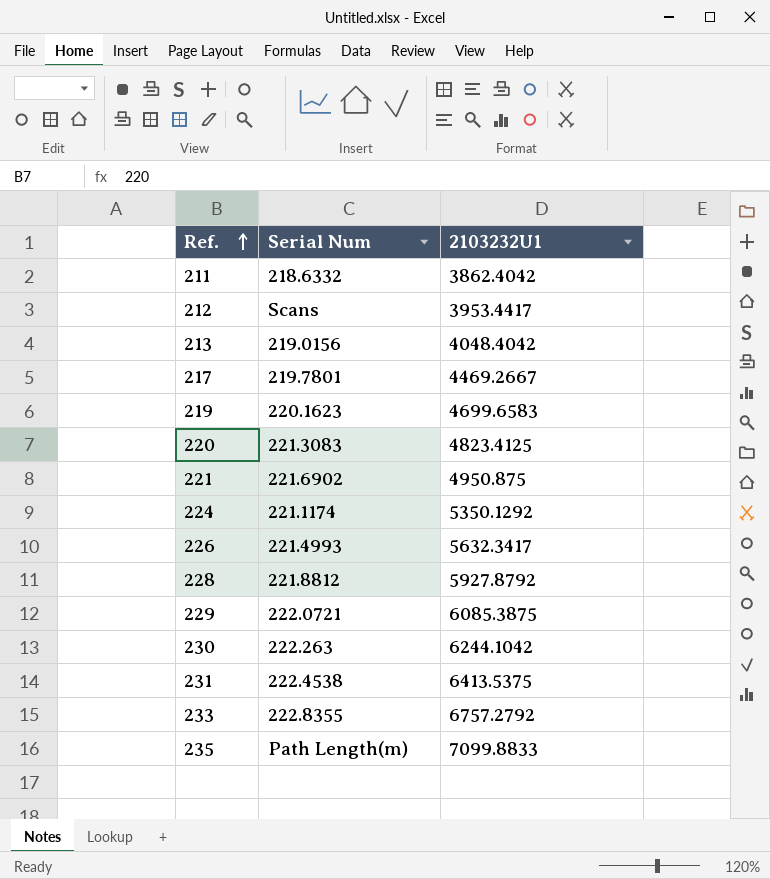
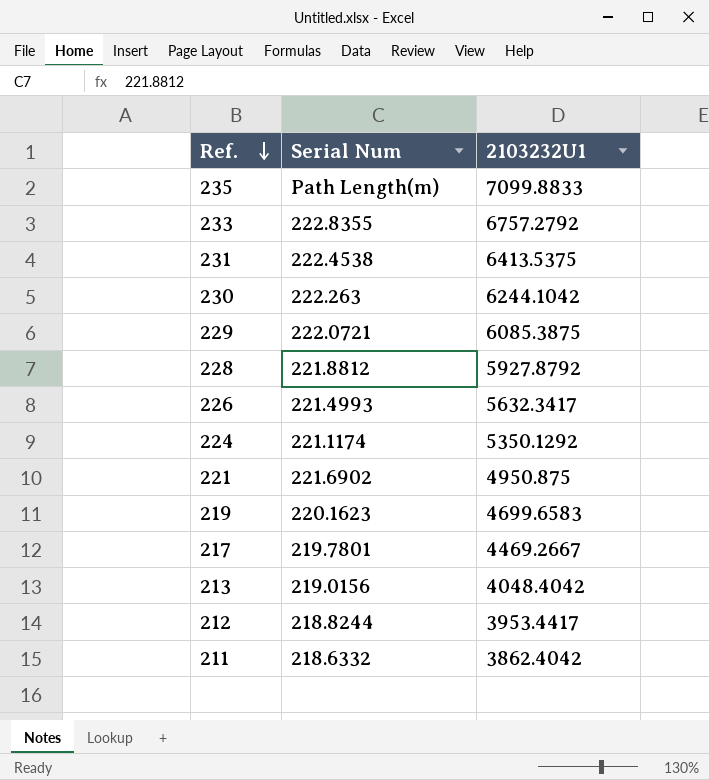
row order: Ref. ascending -> Ref. descending
row 220: 221.3083 | 4823.4125 -> none
212 | Serial Num: Scans -> 218.8244

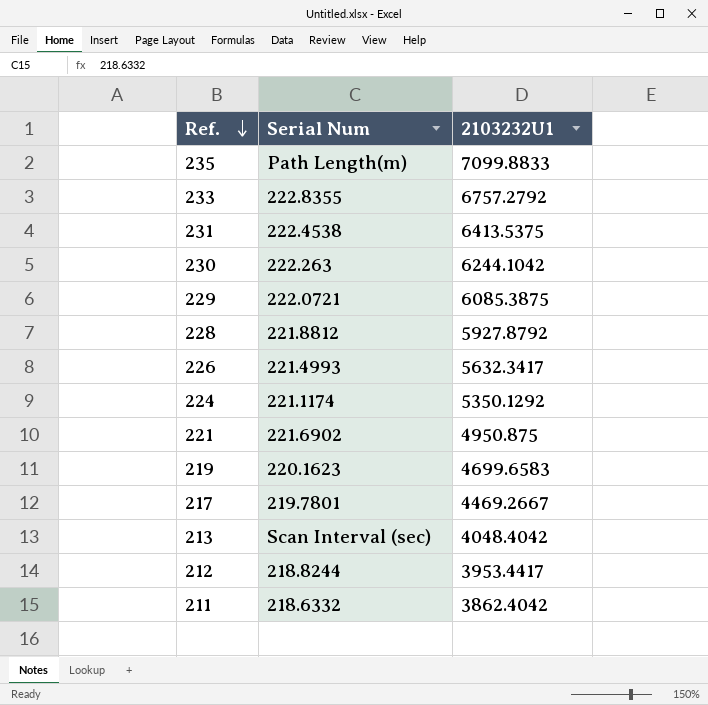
213 | Serial Num: 219.0156 -> Scan Interval (sec)

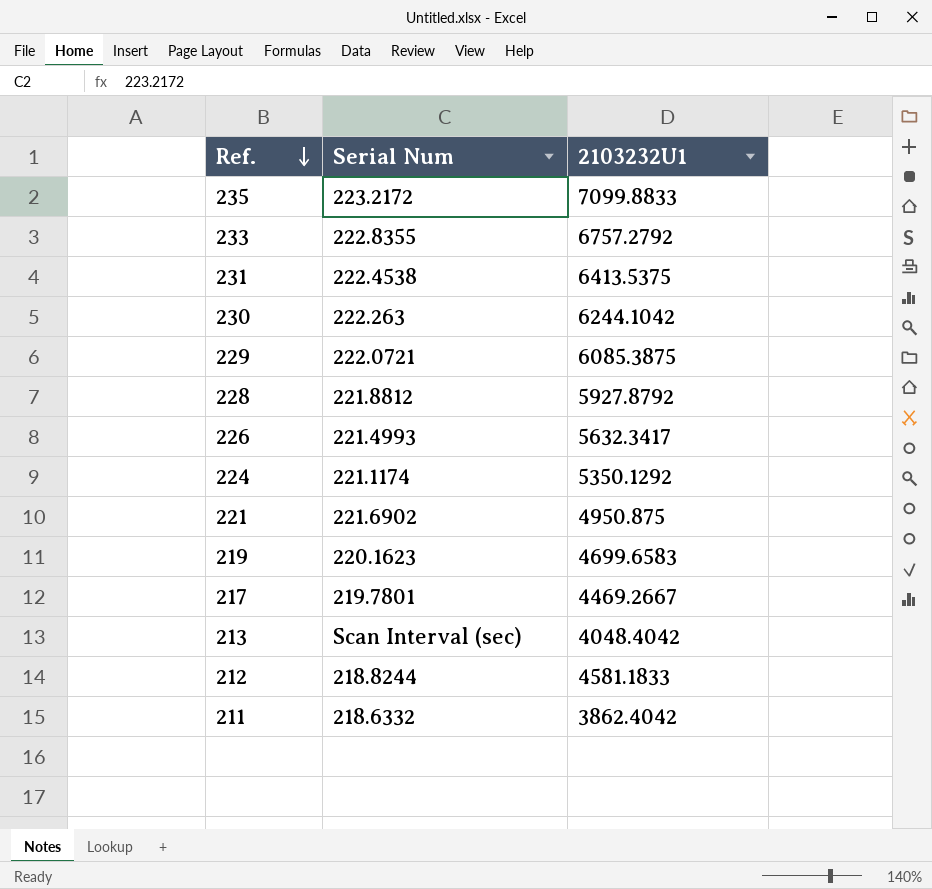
235 | Serial Num: Path Length(m) -> 223.2172
212 | 2103232U1: 3953.4417 -> 4581.1833

